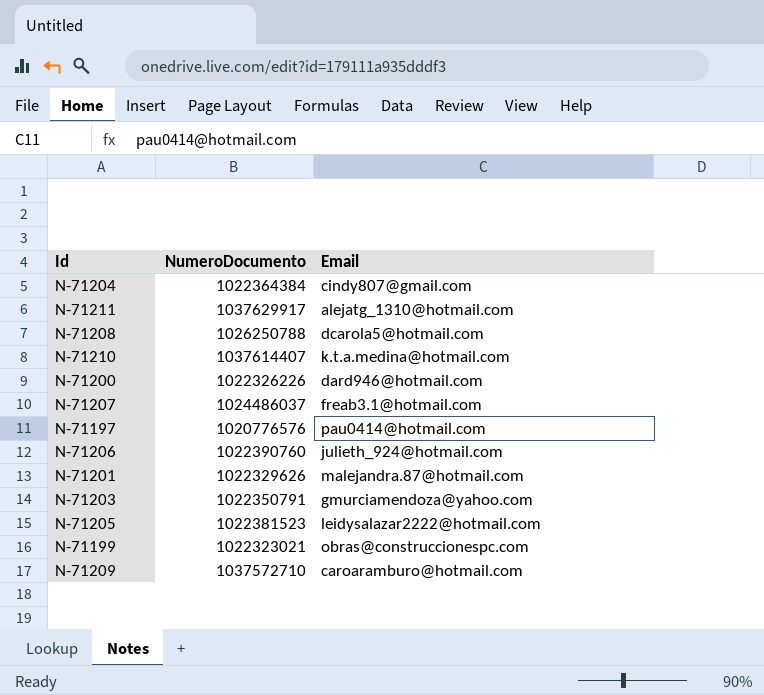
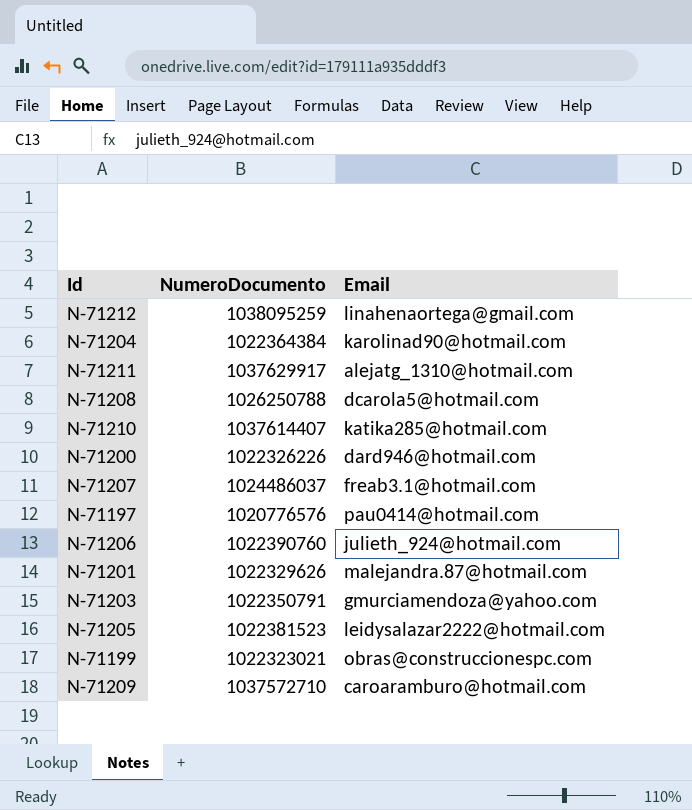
row N-71212: none -> 1038095259 | linahenaortega@gmail.com
N-71204 | Email: cindy807@gmail.com -> karolinad90@hotmail.com
N-71210 | Email: k.t.a.medina@hotmail.com -> katika285@hotmail.com

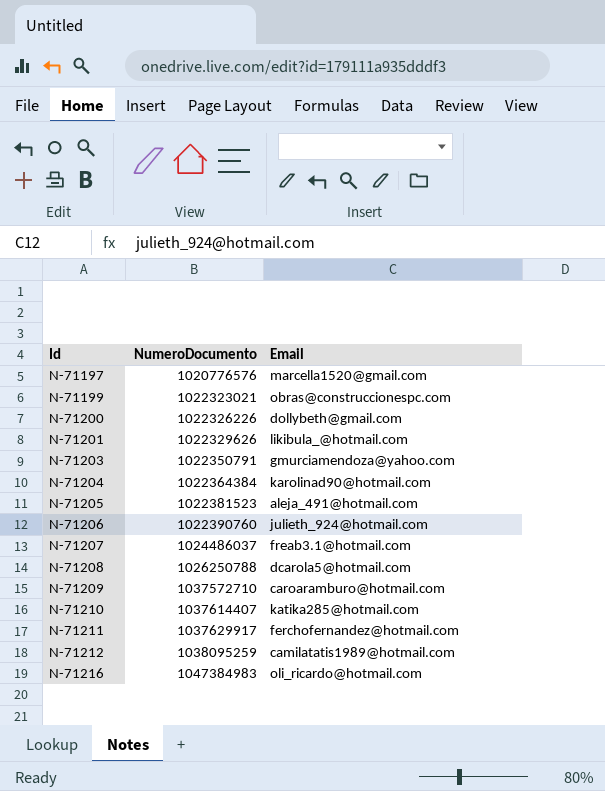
row order: none -> Id ascending
N-71197 | Email: pau0414@hotmail.com -> marcella1520@gmail.com
N-71200 | Email: dard946@hotmail.com -> dollybeth@gmail.com
N-71201 | Email: malejandra.87@hotmail.com -> likibula_@hotmail.com
N-71205 | Email: leidysalazar2222@hotmail.com -> aleja_491@hotmail.com
N-71211 | Email: alejatg_1310@hotmail.com -> ferchofernandez@hotmail.com
N-71212 | Email: linahenaortega@gmail.com -> camilatatis1989@hotmail.com
row N-71216: none -> 1047384983 | oli_ricardo@hotmail.com

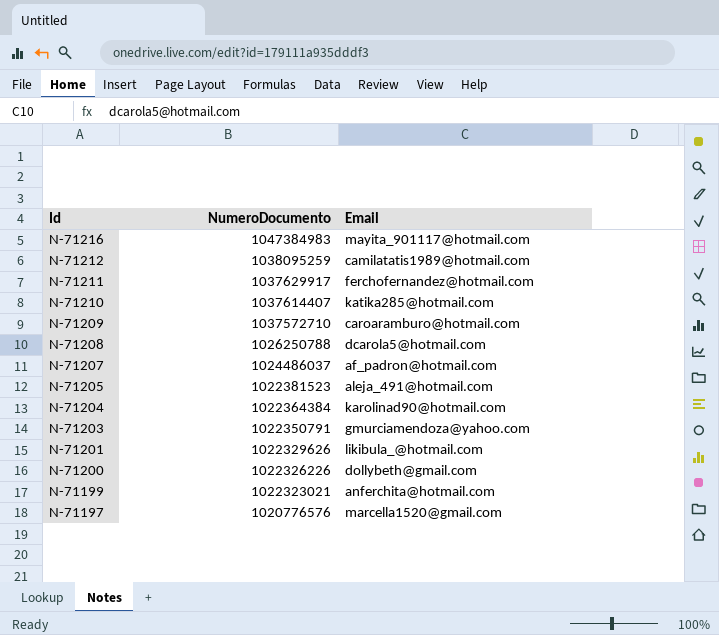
row order: Id ascending -> Id descending
row N-71206: 1022390760 | julieth_924@hotmail.com -> none
N-71216 | Email: oli_ricardo@hotmail.com -> mayita_901117@hotmail.com
N-71207 | Email: freab3.1@hotmail.com -> af_padron@hotmail.com
N-71199 | Email: obras@construccionespc.com -> anferchita@hotmail.com

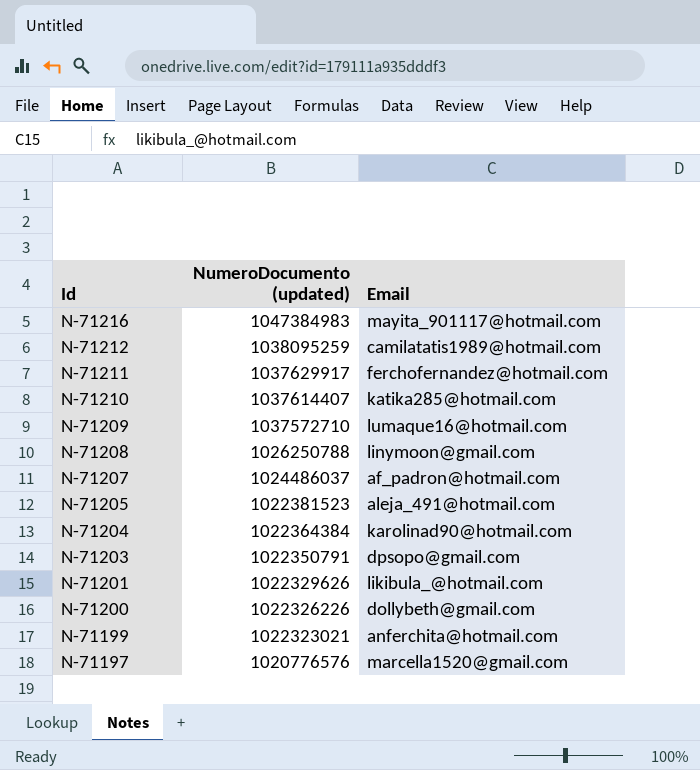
column name: NumeroDocumento -> NumeroDocumento (updated)
N-71209 | Email: caroaramburo@hotmail.com -> lumaque16@hotmail.com
N-71208 | Email: dcarola5@hotmail.com -> linymoon@gmail.com
N-71203 | Email: gmurciamendoza@yahoo.com -> dpsopo@gmail.com

